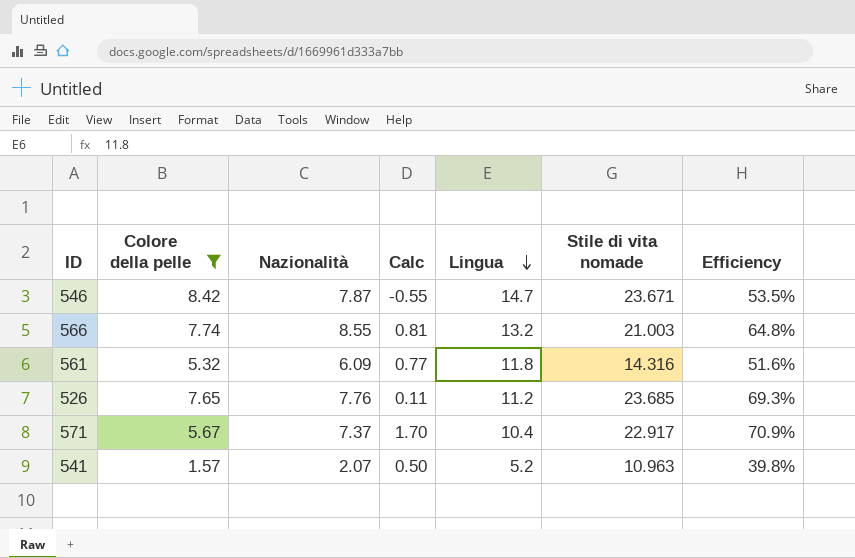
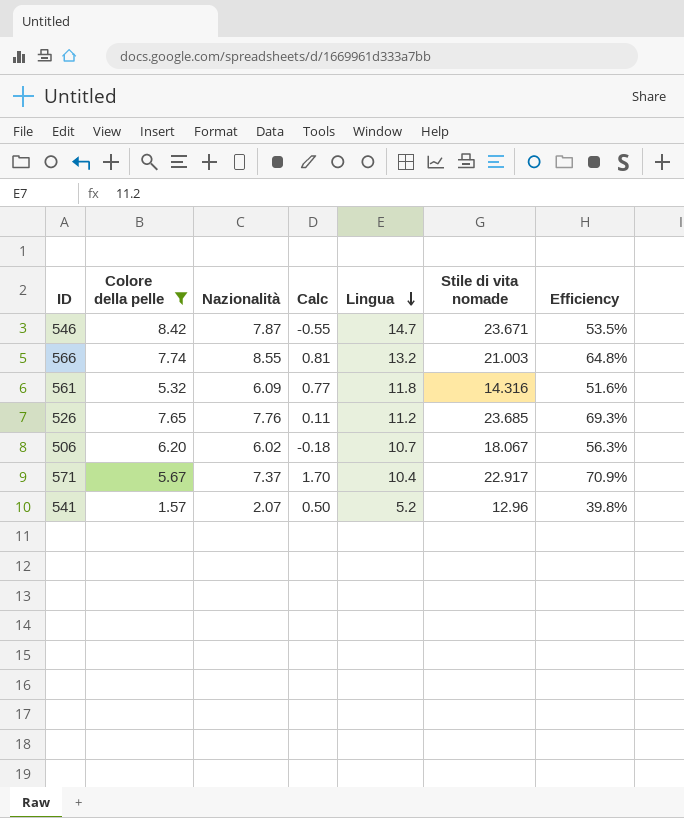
row 506: none -> 6.20 | 6.02 | -0.18 | 10.7 | 18.067 | 56.3%
541 | Stile di vita nomade: 10.963 -> 12.96

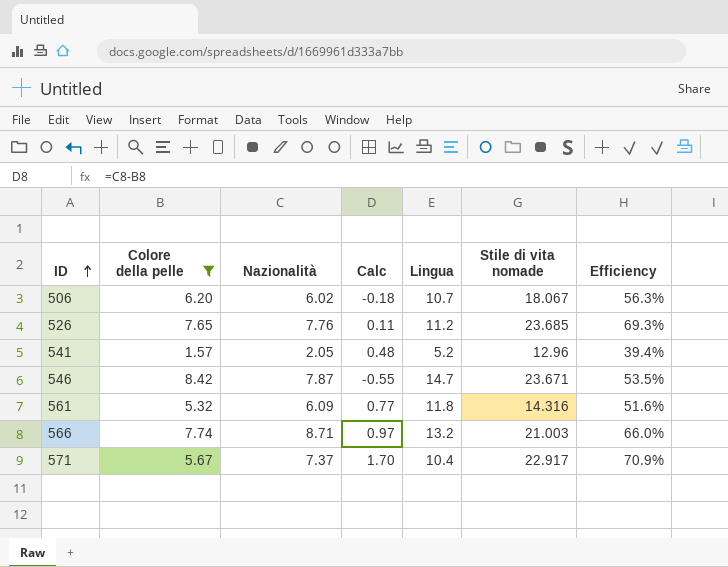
row order: Lingua descending -> ID ascending
541 | Nazionalità: 2.07 -> 2.05
541 | Calc: 0.50 -> 0.48
541 | Efficiency: 39.8% -> 39.4%
566 | Nazionalità: 8.55 -> 8.71
566 | Calc: 0.81 -> 0.97
566 | Efficiency: 64.8% -> 66.0%

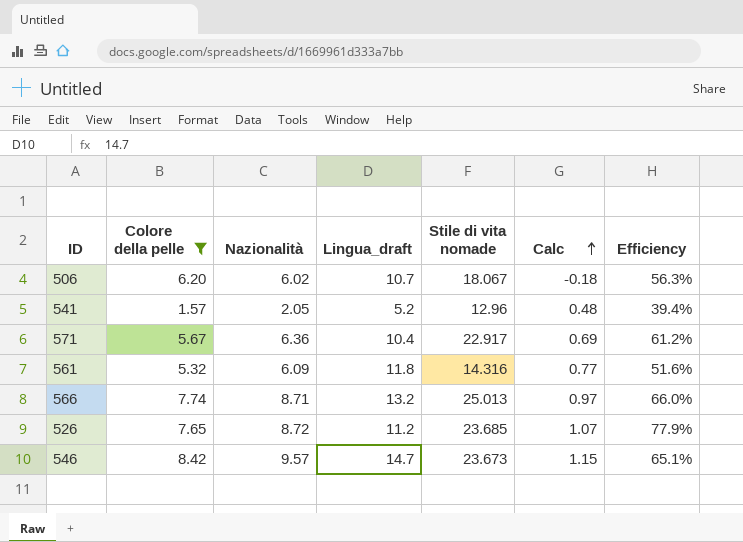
row order: ID ascending -> Calc ascending
column name: Lingua -> Lingua_draft
column Calc | position: 4 -> 6
571 | Nazionalità: 7.37 -> 6.36
571 | Calc: 1.70 -> 0.69
571 | Efficiency: 70.9% -> 61.2%
566 | Stile di vita nomade: 21.003 -> 25.013
526 | Nazionalità: 7.76 -> 8.72
526 | Calc: 0.11 -> 1.07
526 | Efficiency: 69.3% -> 77.9%
546 | Nazionalità: 7.87 -> 9.57
546 | Stile di vita nomade: 23.671 -> 23.673
546 | Calc: -0.55 -> 1.15
546 | Efficiency: 53.5% -> 65.1%

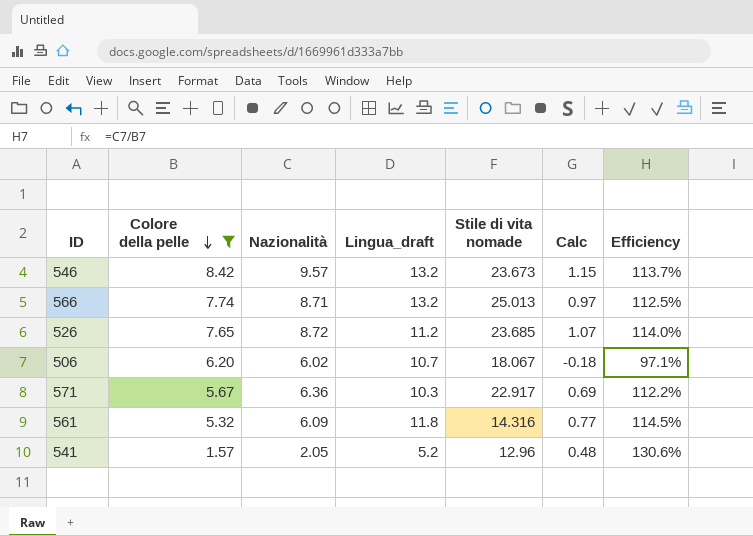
row order: Calc ascending -> Colore della pelle descending
column Efficiency | formula: [Nazionalità] / [Lingua_draft] -> [Nazionalità] / [Colore della pelle]
546 | Lingua_draft: 14.7 -> 13.2
571 | Lingua_draft: 10.4 -> 10.3

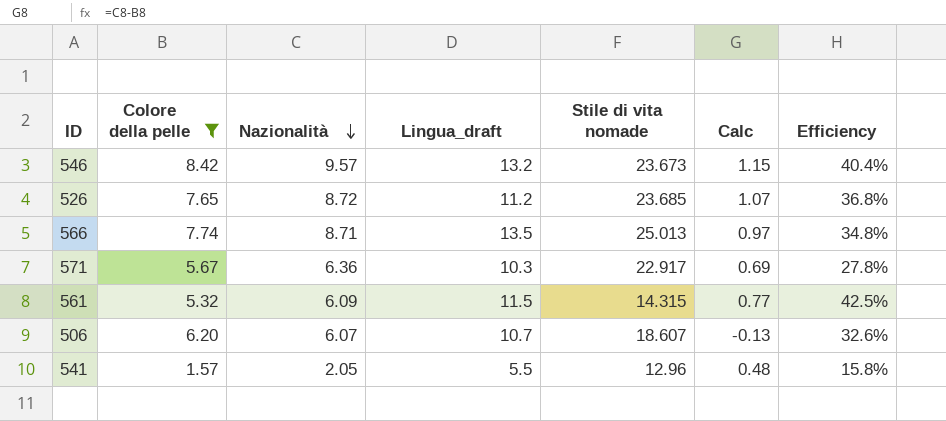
row order: Colore della pelle descending -> Nazionalità descending
column Efficiency | formula: [Nazionalità] / [Colore della pelle] -> [Nazionalità] / [Stile di vita nomade]
566 | Lingua_draft: 13.2 -> 13.5
561 | Lingua_draft: 11.8 -> 11.5
561 | Stile di vita nomade: 14.316 -> 14.315
506 | Nazionalità: 6.02 -> 6.07
506 | Stile di vita nomade: 18.067 -> 18.607
506 | Calc: -0.18 -> -0.13
541 | Lingua_draft: 5.2 -> 5.5

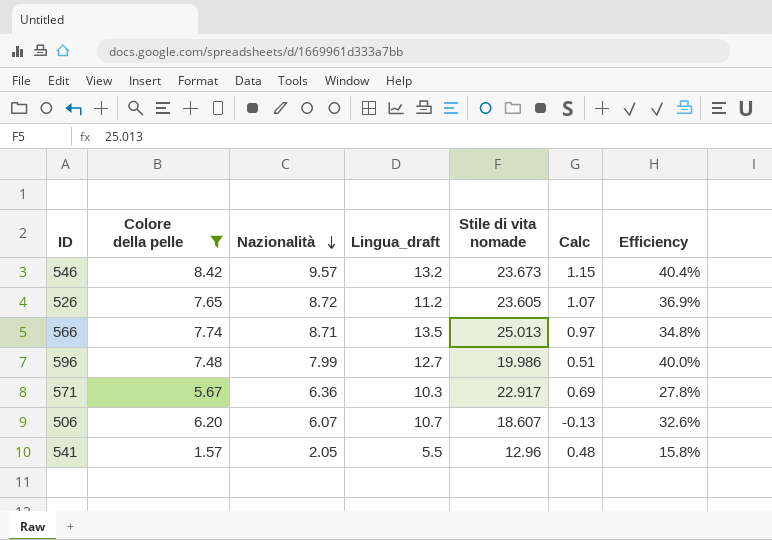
row 561: 5.32 | 6.09 | 11.5 | 14.315 | 0.77 | 42.5% -> none
526 | Stile di vita nomade: 23.685 -> 23.605
526 | Efficiency: 36.8% -> 36.9%
row 596: none -> 7.48 | 7.99 | 12.7 | 19.986 | 0.51 | 40.0%

